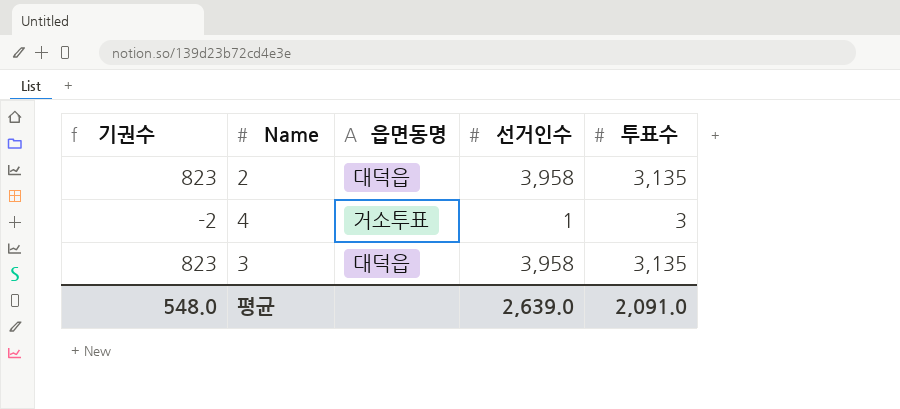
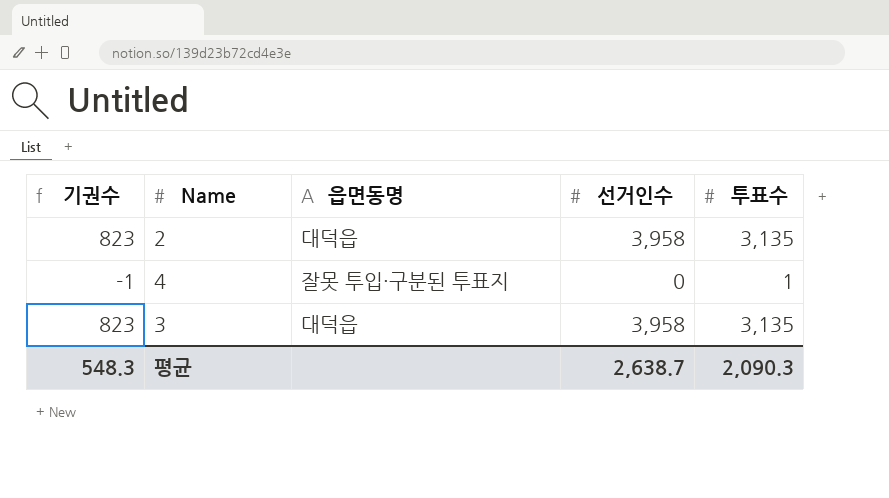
4 | 기권수: -2 -> -1
4 | 읍면동명: 거소투표 -> 잘못 투입·구분된 투표지
4 | 선거인수: 1 -> 0
4 | 투표수: 3 -> 1
평균 | 기권수: 548.0 -> 548.3
평균 | 선거인수: 2,639.0 -> 2,638.7
평균 | 투표수: 2,091.0 -> 2,090.3

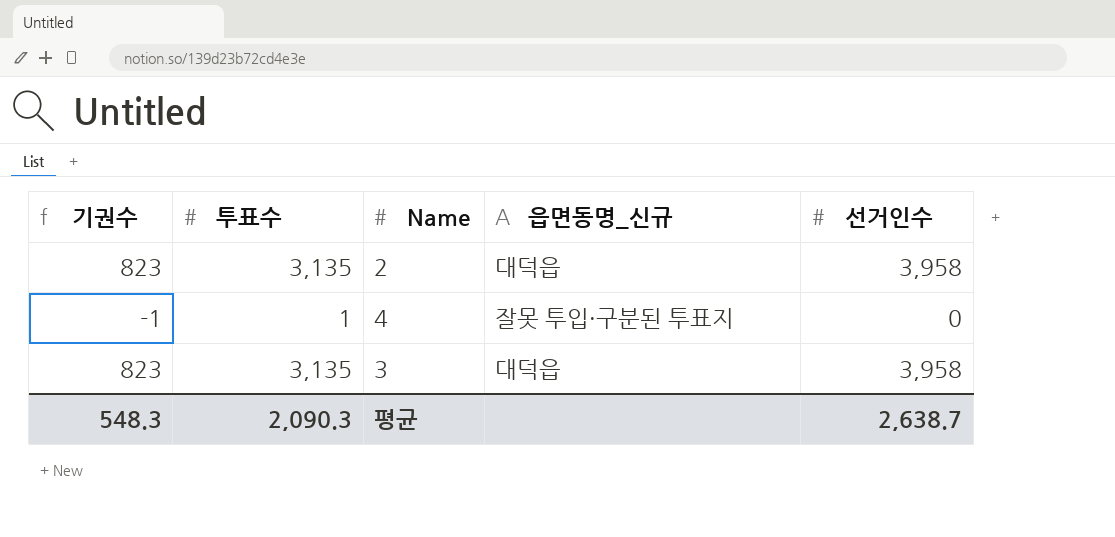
column 투표수 | position: 5 -> 2
column name: 읍면동명 -> 읍면동명_신규

